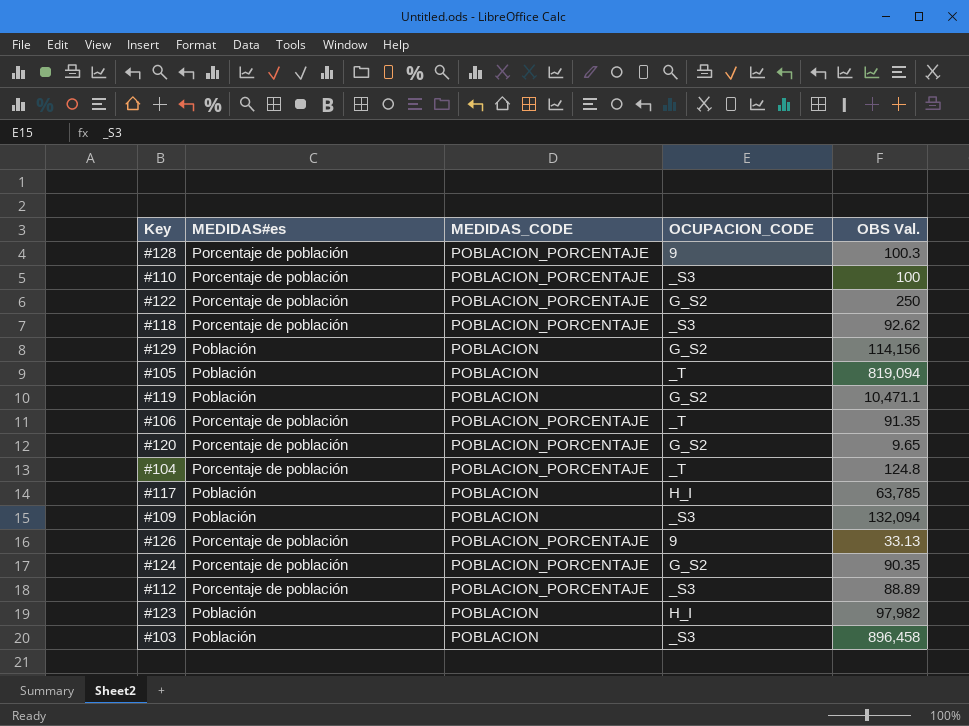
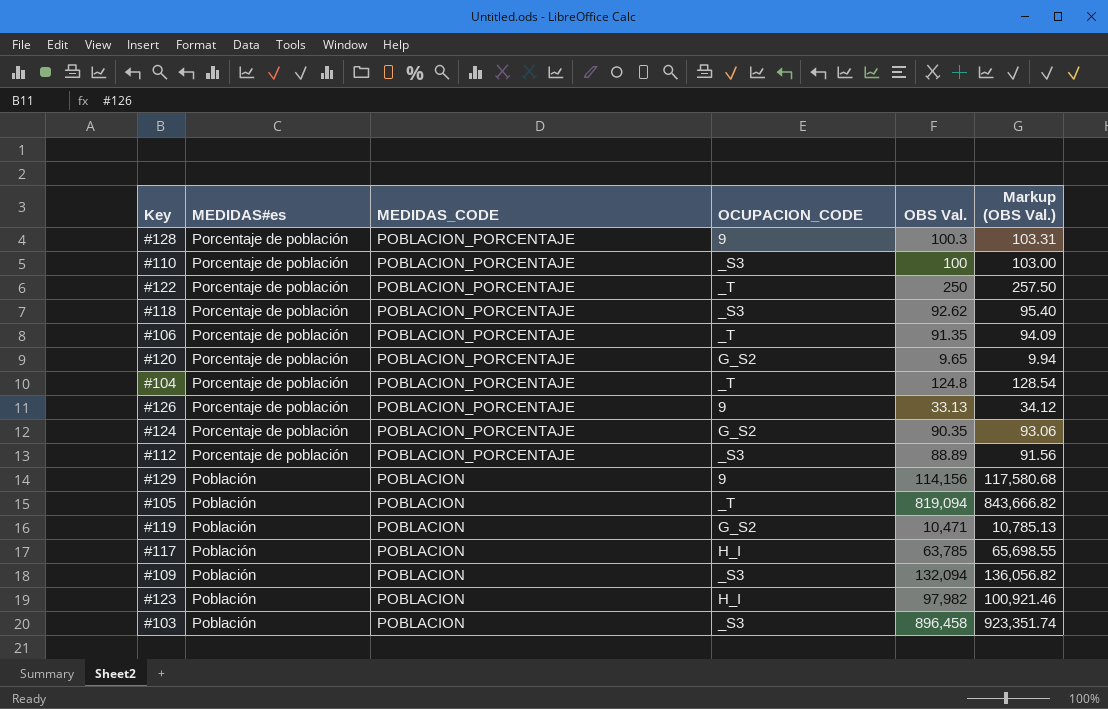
row order: none -> MEDIDAS#es descending
column Markup (OBS Val.) | formula: none -> [OBS Val.] * 1.03
#122 | OCUPACION_CODE: G_S2 -> _T
#129 | OCUPACION_CODE: G_S2 -> 9
#119 | OBS Val.: 10,471.1 -> 10,471

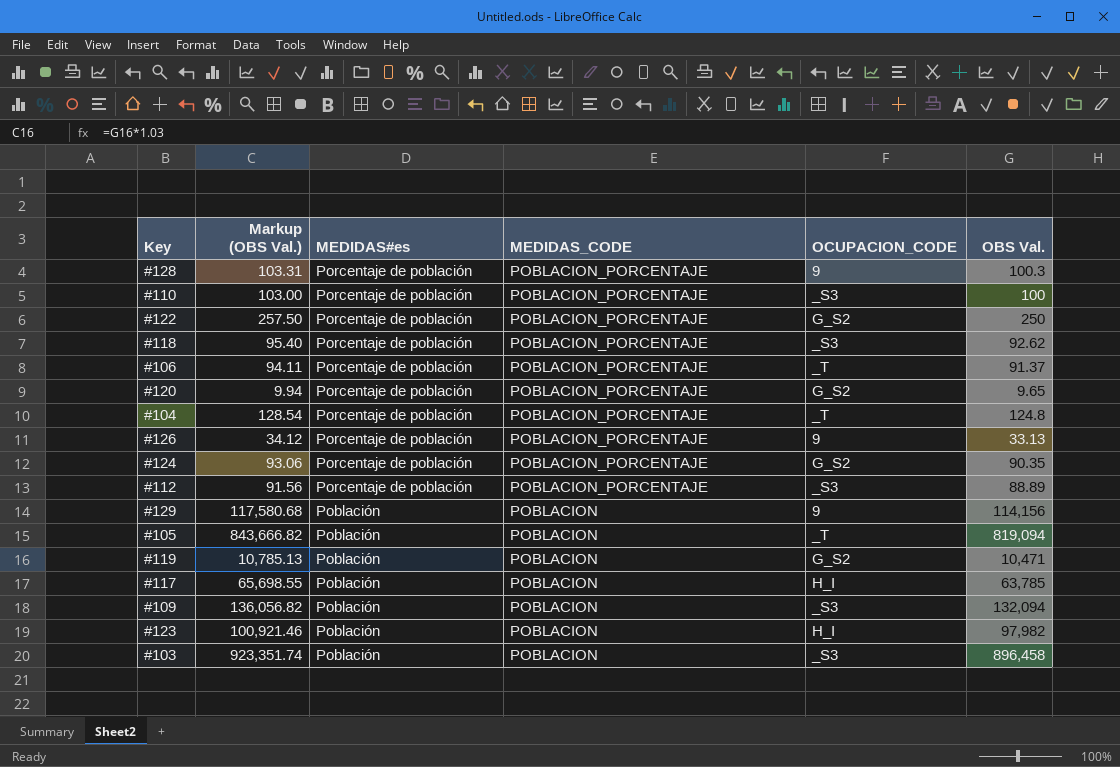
column Markup (OBS Val.) | position: 6 -> 2
#122 | OCUPACION_CODE: _T -> G_S2
#106 | Markup (OBS Val.): 94.09 -> 94.11
#106 | OBS Val.: 91.35 -> 91.37

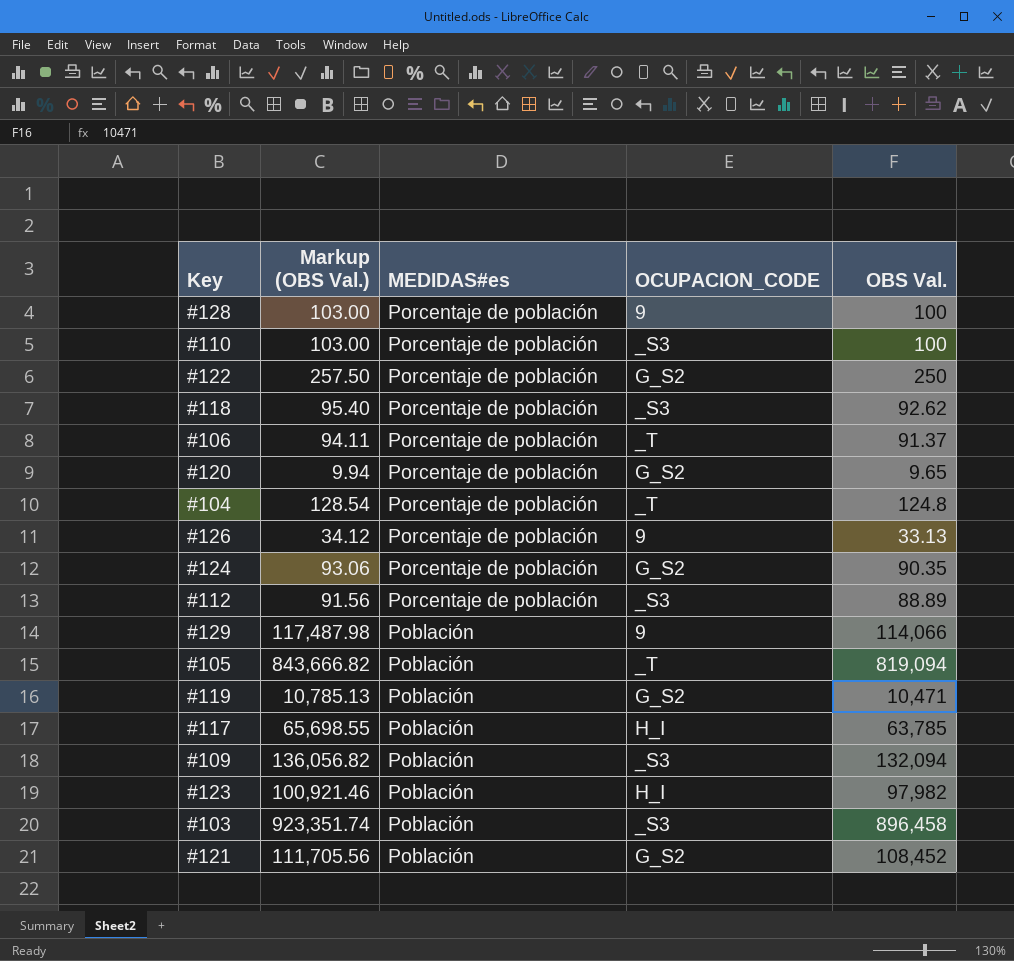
column MEDIDAS_CODE | position: 4 -> none
#128 | Markup (OBS Val.): 103.31 -> 103.00
#128 | OBS Val.: 100.3 -> 100
#129 | Markup (OBS Val.): 117,580.68 -> 117,487.98
#129 | OBS Val.: 114,156 -> 114,066
row #121: none -> 111,705.56 | Población | G_S2 | 108,452

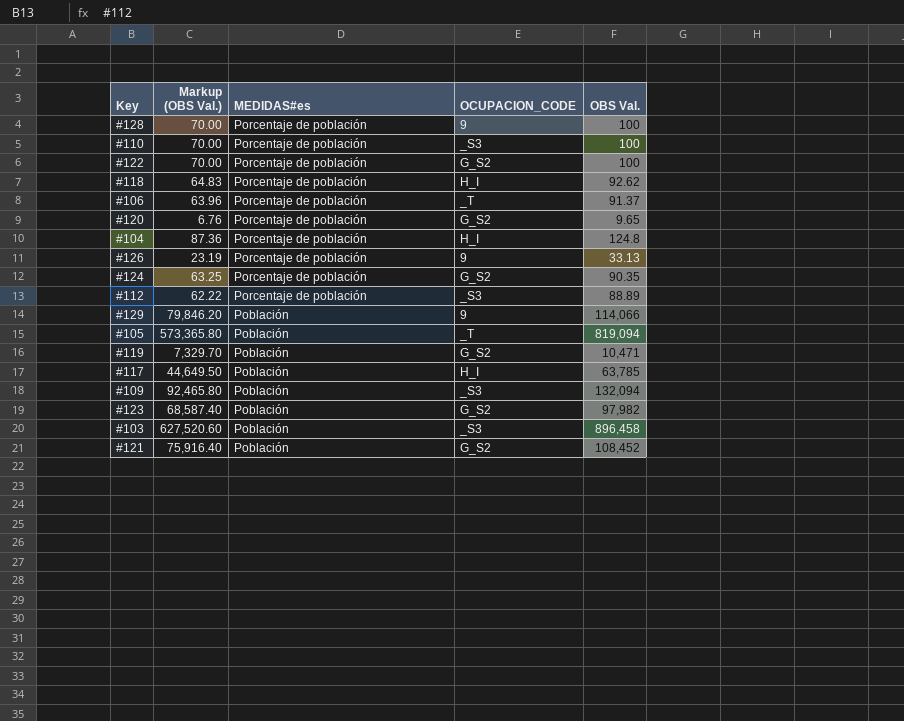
column Markup (OBS Val.) | formula: [OBS Val.] * 1.03 -> [OBS Val.] * 0.7
#122 | OBS Val.: 250 -> 100
#118 | OCUPACION_CODE: _S3 -> H_I
#104 | OCUPACION_CODE: _T -> H_I
#123 | OCUPACION_CODE: H_I -> G_S2

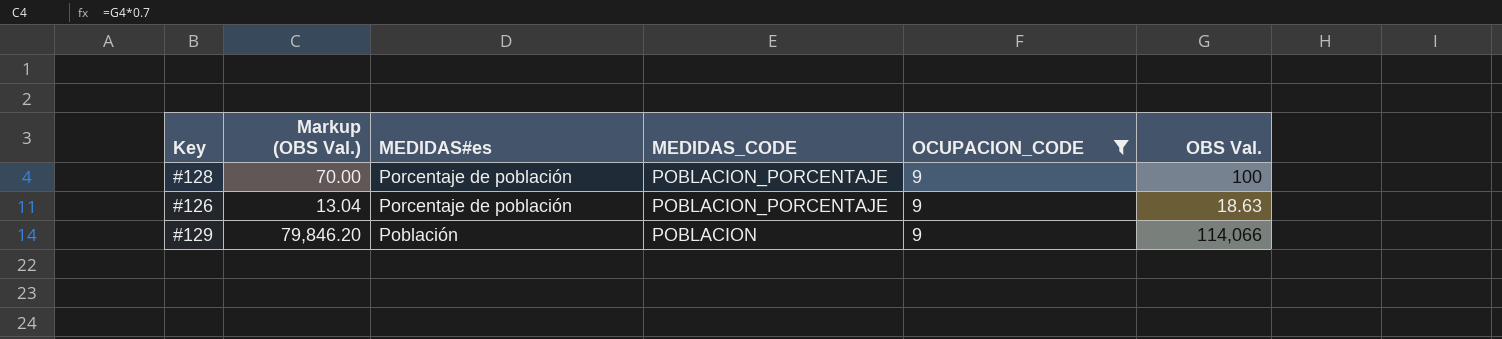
filter: none -> OCUPACION_CODE = 9
column MEDIDAS_CODE | position: none -> 4
#126 | Markup (OBS Val.): 23.19 -> 13.04
#126 | OBS Val.: 33.13 -> 18.63

